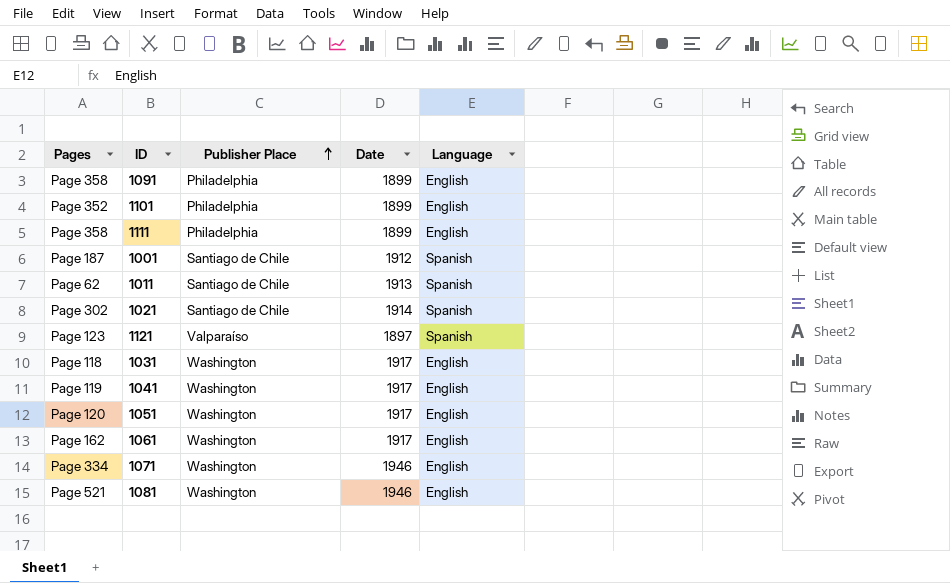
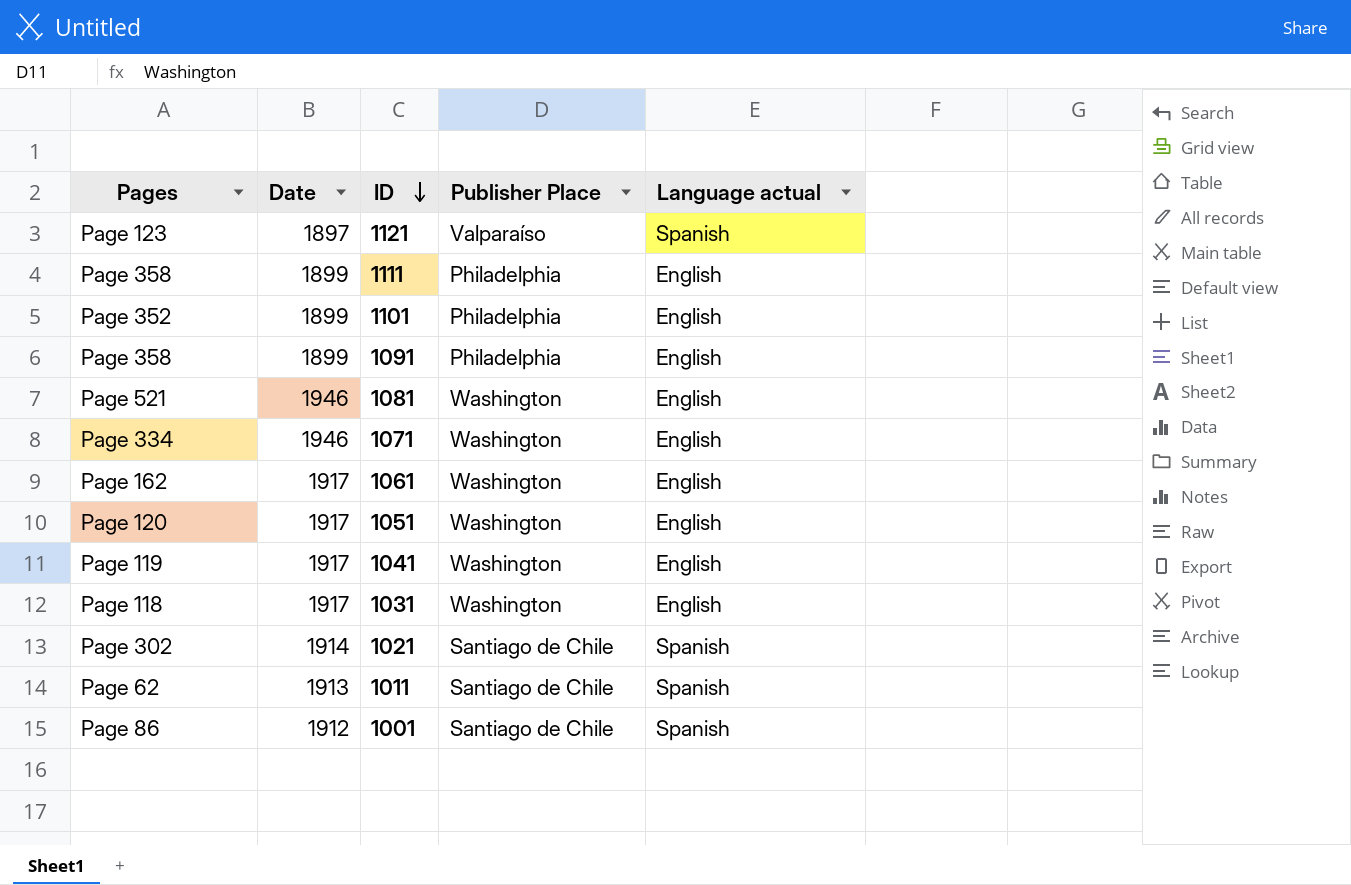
row order: Publisher Place ascending -> ID descending
column Date | position: 4 -> 2
column name: Language -> Language actual
1001 | Pages: Page 187 -> Page 86

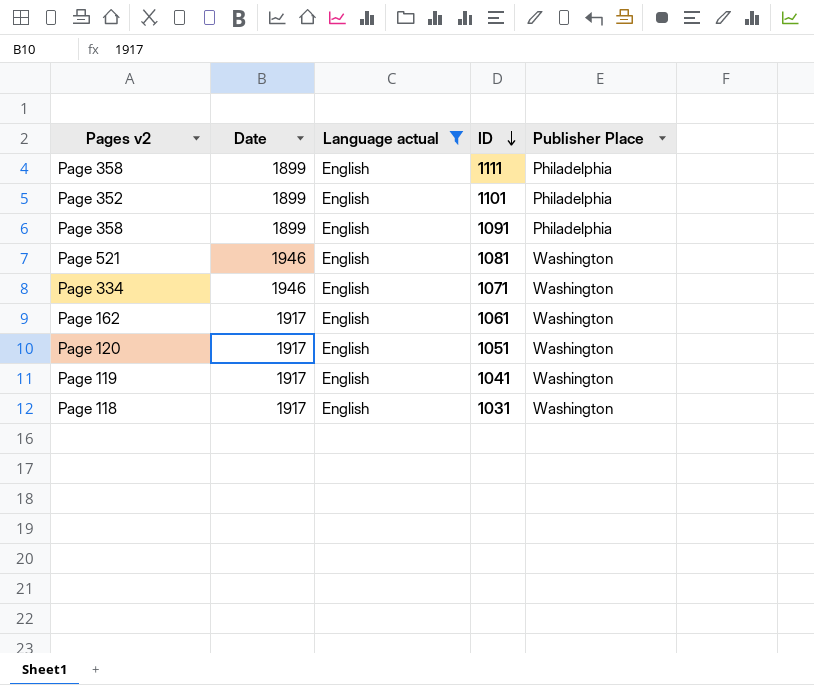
filter: none -> Language actual = English
column name: Pages -> Pages v2
column Language actual | position: 5 -> 3

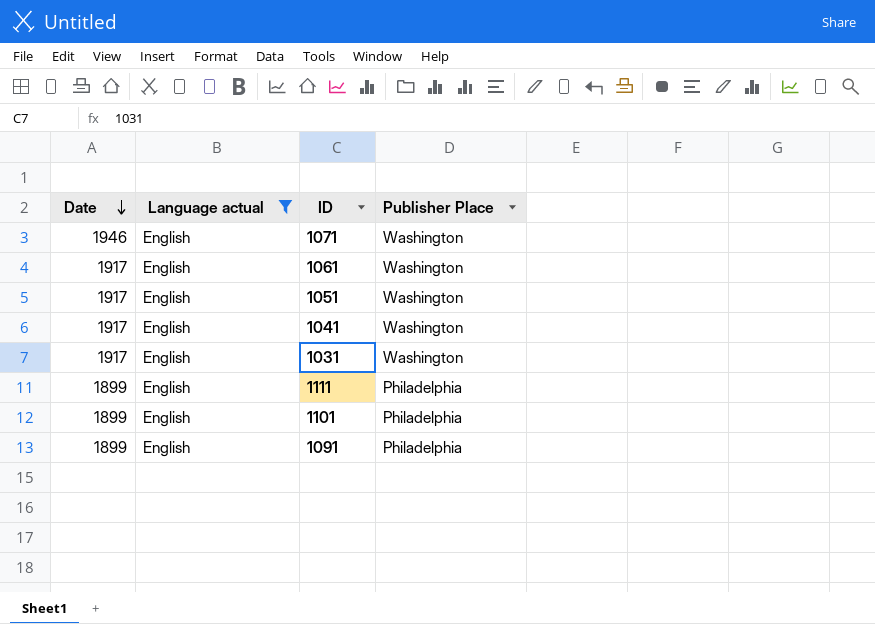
row order: ID descending -> Date descending
column Pages v2 | position: 1 -> none
row 1081: Page 521 | 1946 | English | Washington -> none

